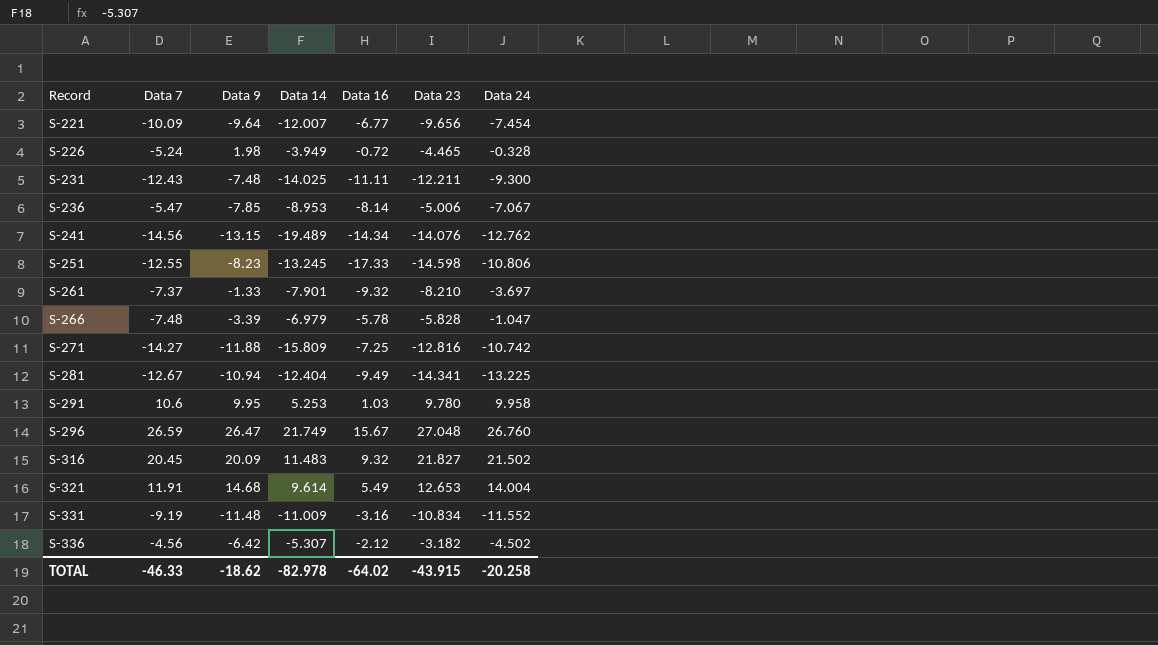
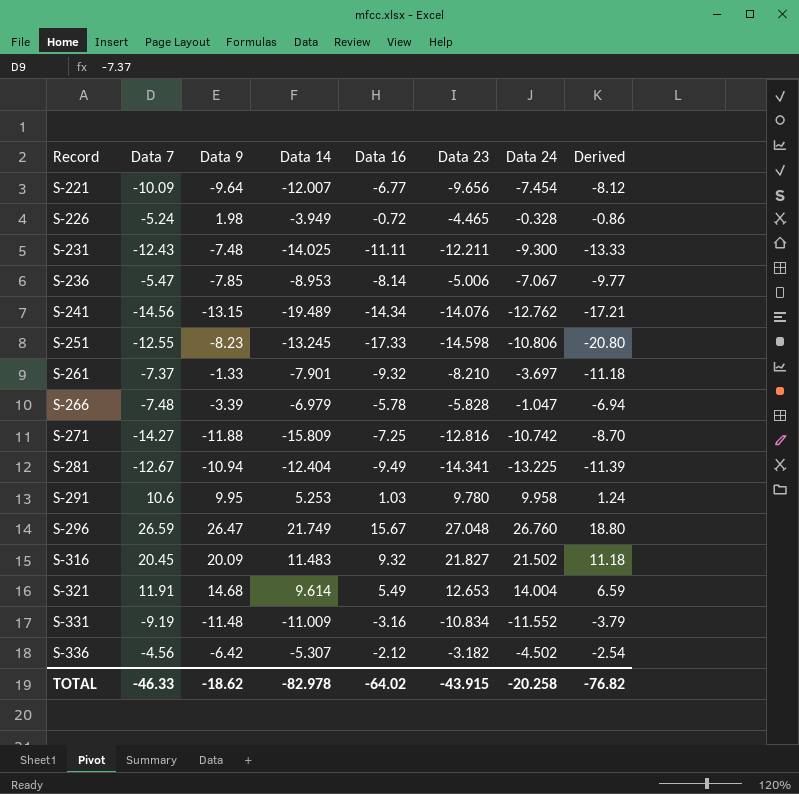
column Derived | formula: none -> [Data 16] * 1.2

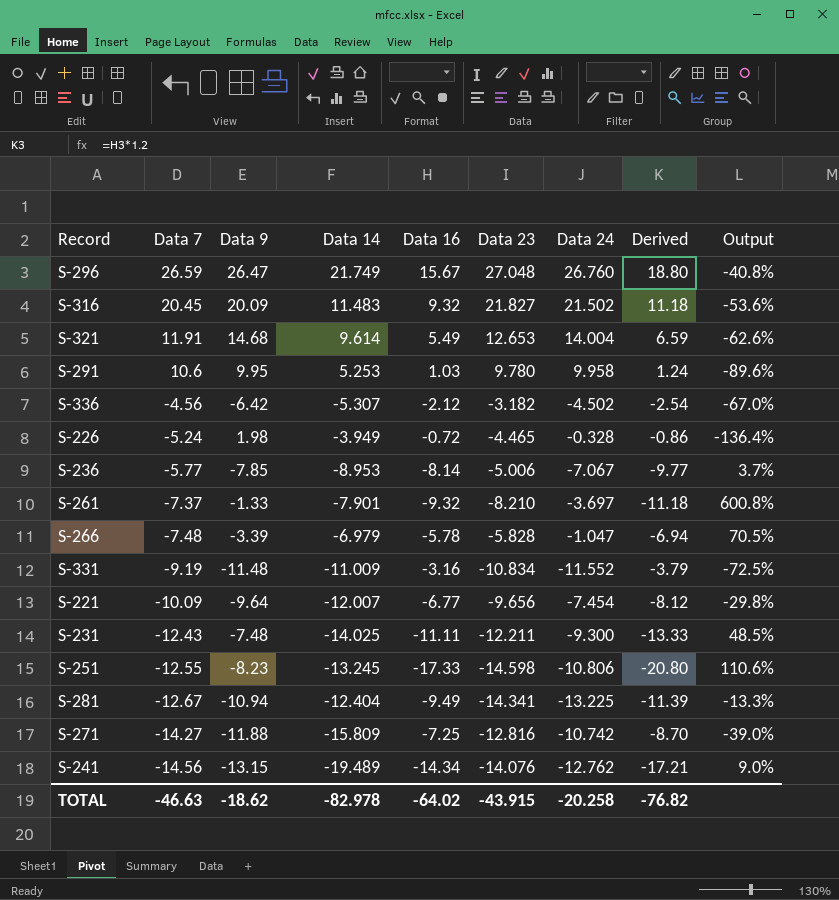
row order: Record ascending -> Data 7 descending
column Output | formula: none -> ([Data 16] - [Data 9]) / [Data 9]
S-236 | Data 7: -5.47 -> -5.77
TOTAL | Data 7: -46.33 -> -46.63

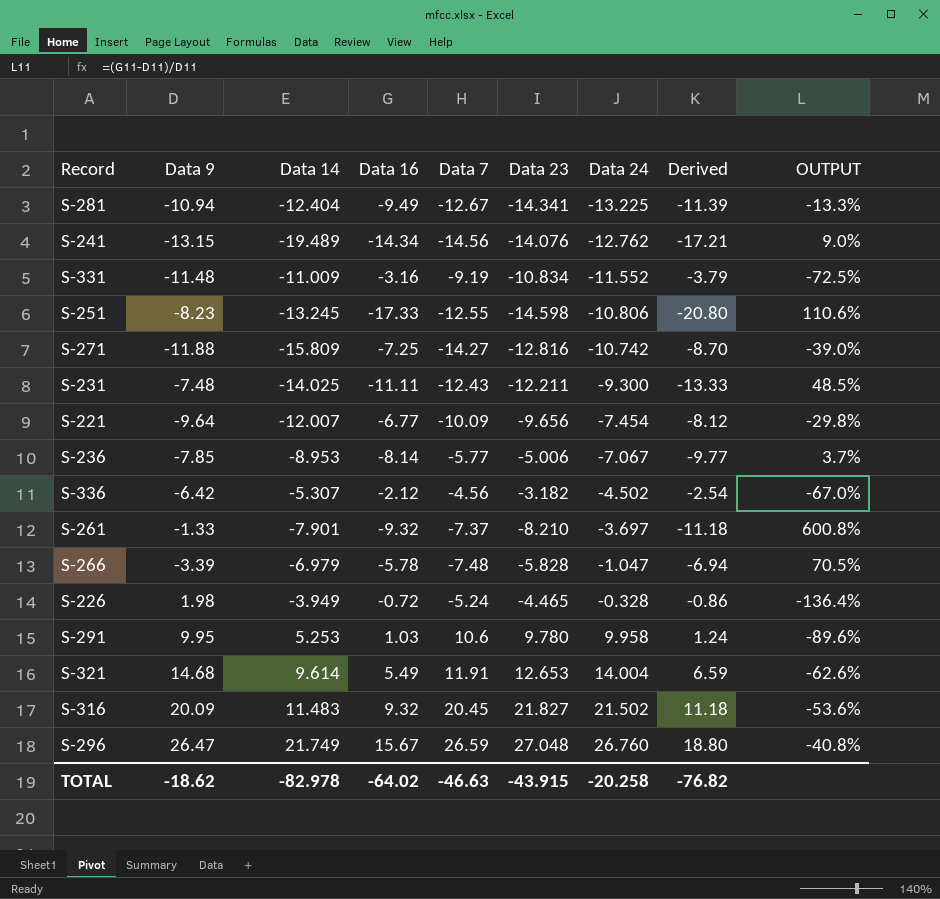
row order: Data 7 descending -> Data 24 ascending
column Data 7 | position: 2 -> 5
column name: Output -> OUTPUT

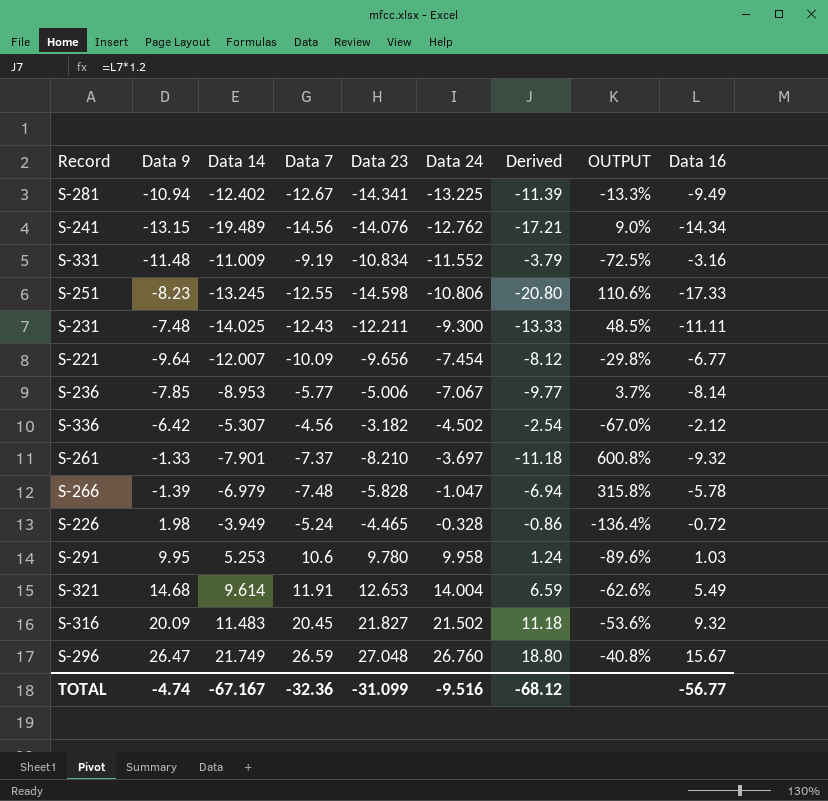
column Data 16 | position: 4 -> 9
row S-271: -11.88 | -15.809 | -7.25 | -14.27 | -12.816 | -10.742 | -8.70 | -39.0% -> none
S-281 | Data 14: -12.404 -> -12.402
S-266 | Data 9: -3.39 -> -1.39
S-266 | OUTPUT: 70.5% -> 315.8%
TOTAL | Data 9: -18.62 -> -4.74
TOTAL | Data 14: -82.978 -> -67.167
TOTAL | Data 7: -46.63 -> -32.36
TOTAL | Data 23: -43.915 -> -31.099
TOTAL | Data 24: -20.258 -> -9.516
TOTAL | Derived: -76.82 -> -68.12
TOTAL | Data 16: -64.02 -> -56.77

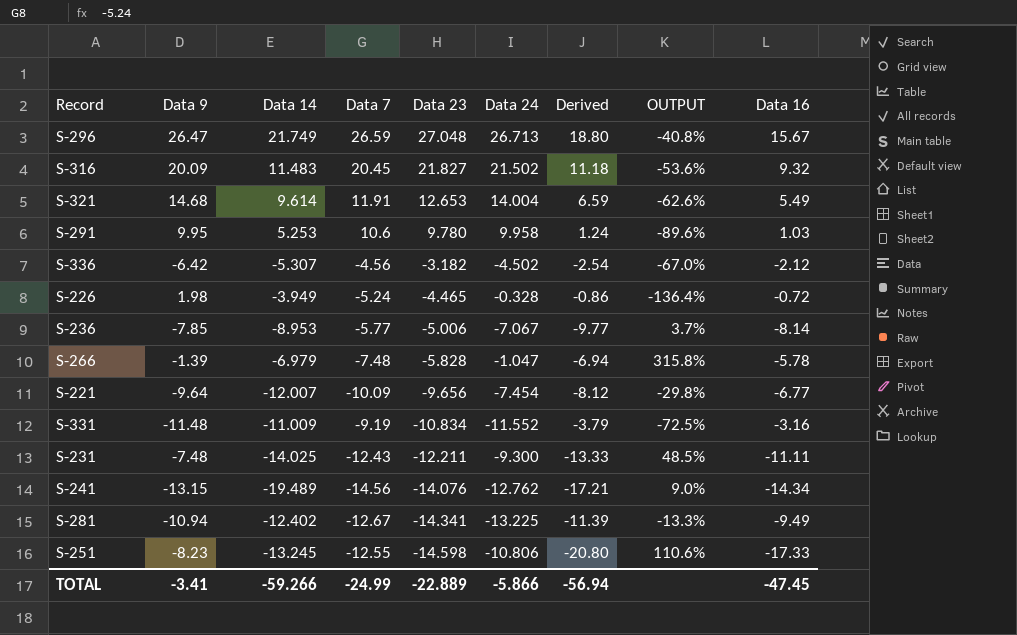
row order: Data 24 ascending -> Data 23 descending
row S-261: -1.33 | -7.901 | -7.37 | -8.210 | -3.697 | -11.18 | 600.8% | -9.32 -> none
S-296 | Data 24: 26.760 -> 26.713
TOTAL | Data 9: -4.74 -> -3.41
TOTAL | Data 14: -67.167 -> -59.266
TOTAL | Data 7: -32.36 -> -24.99
TOTAL | Data 23: -31.099 -> -22.889
TOTAL | Data 24: -9.516 -> -5.866
TOTAL | Derived: -68.12 -> -56.94
TOTAL | Data 16: -56.77 -> -47.45

